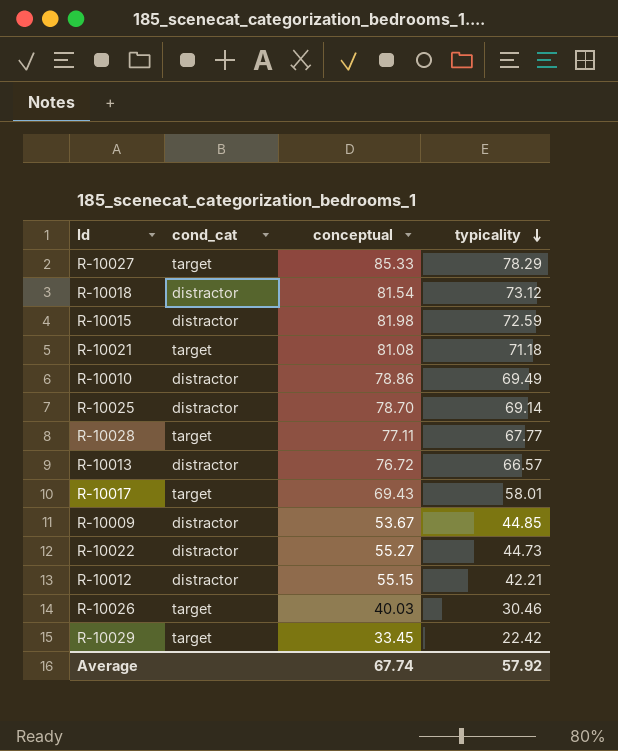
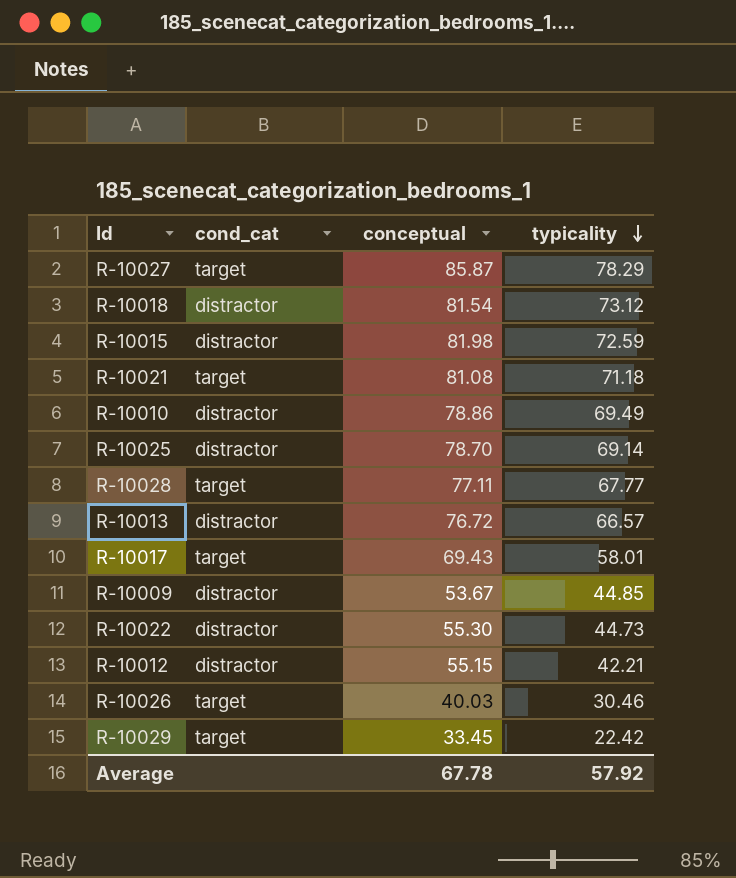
R-10027 | conceptual: 85.33 -> 85.87
R-10022 | conceptual: 55.27 -> 55.30
Average | conceptual: 67.74 -> 67.78

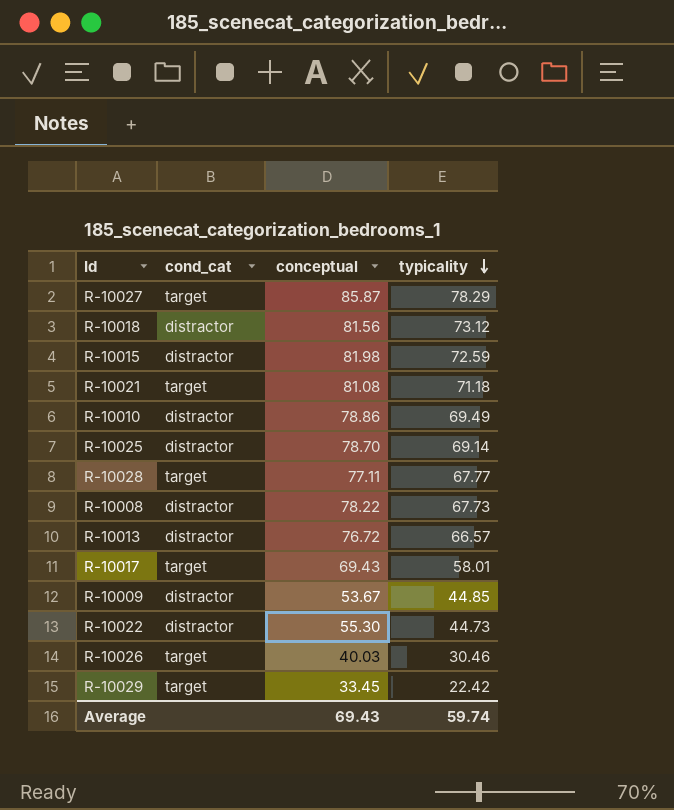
row R-10012: distractor | 55.15 | 42.21 -> none
R-10018 | conceptual: 81.54 -> 81.56
row R-10008: none -> distractor | 78.22 | 67.73
Average | conceptual: 67.78 -> 69.43
Average | typicality: 57.92 -> 59.74

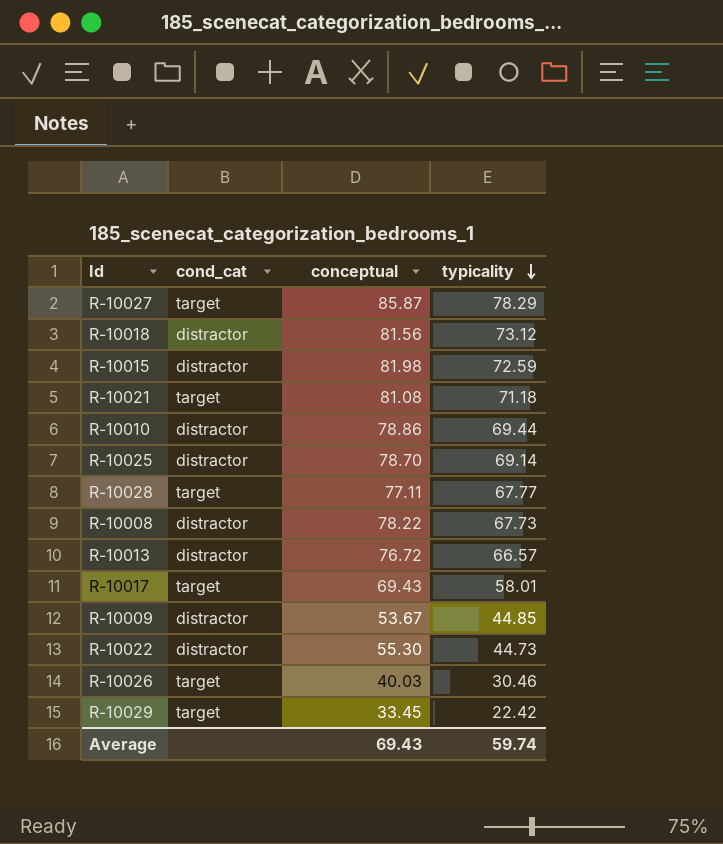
R-10010 | typicality: 69.49 -> 69.44

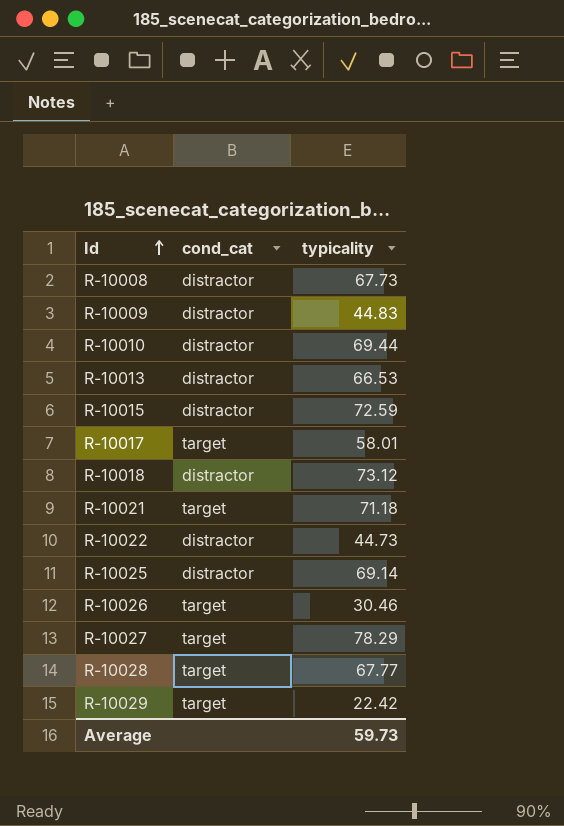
row order: typicality descending -> Id ascending
column conceptual | position: 3 -> none
R-10009 | typicality: 44.85 -> 44.83
R-10013 | typicality: 66.57 -> 66.53
Average | typicality: 59.74 -> 59.73

